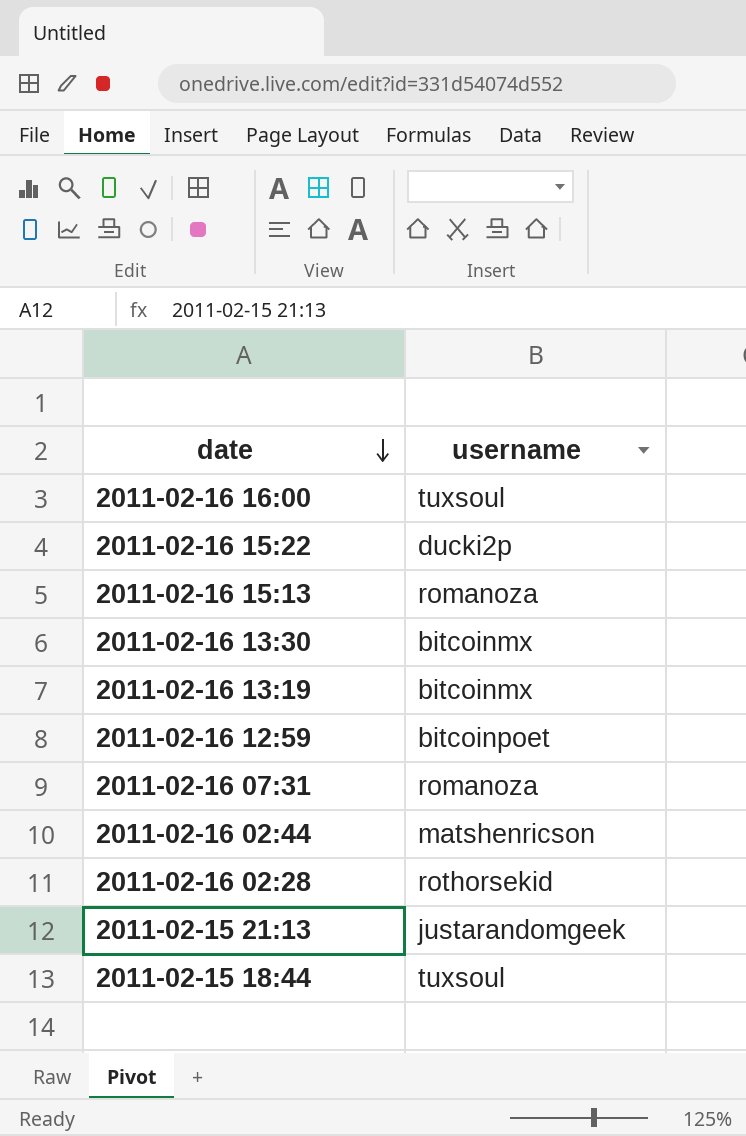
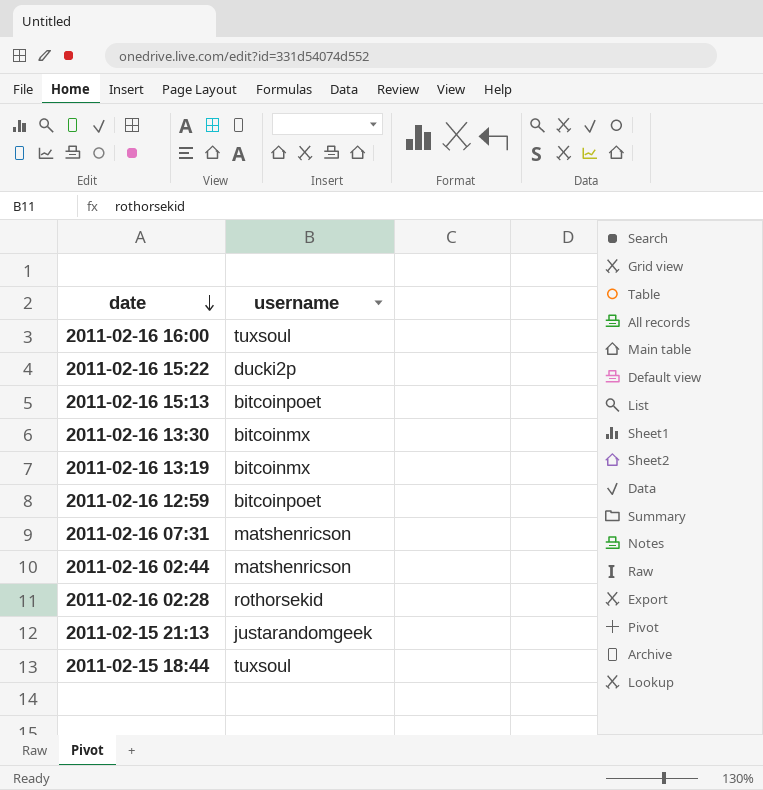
2011-02-16 15:13 | username: romanoza -> bitcoinpoet
2011-02-16 07:31 | username: romanoza -> matshenricson

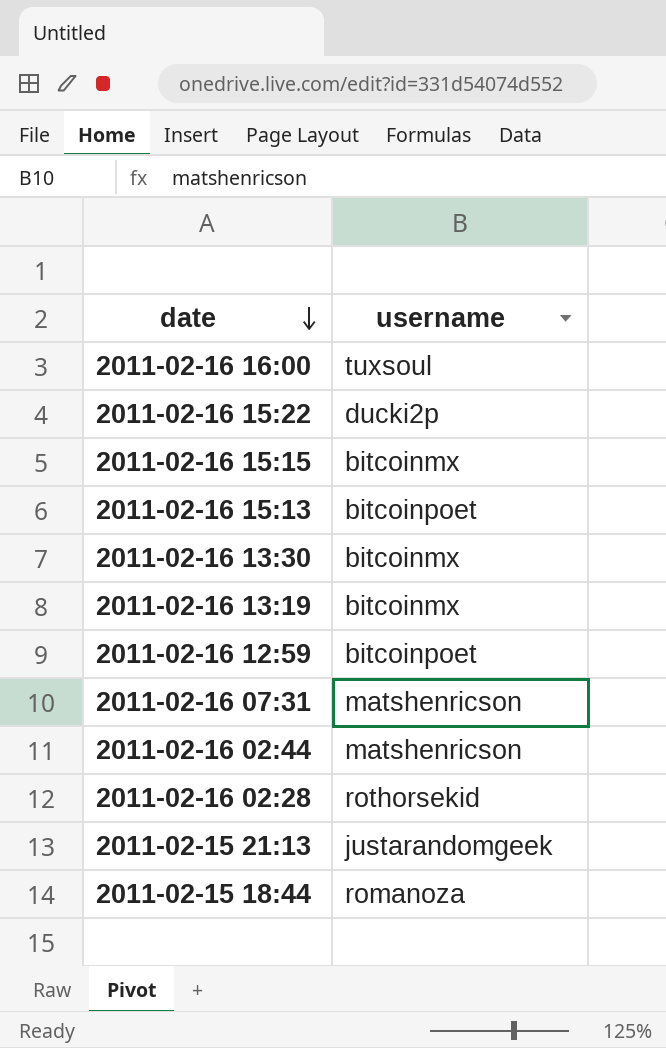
row 2011-02-16 15:15: none -> bitcoinmx
2011-02-15 18:44 | username: tuxsoul -> romanoza

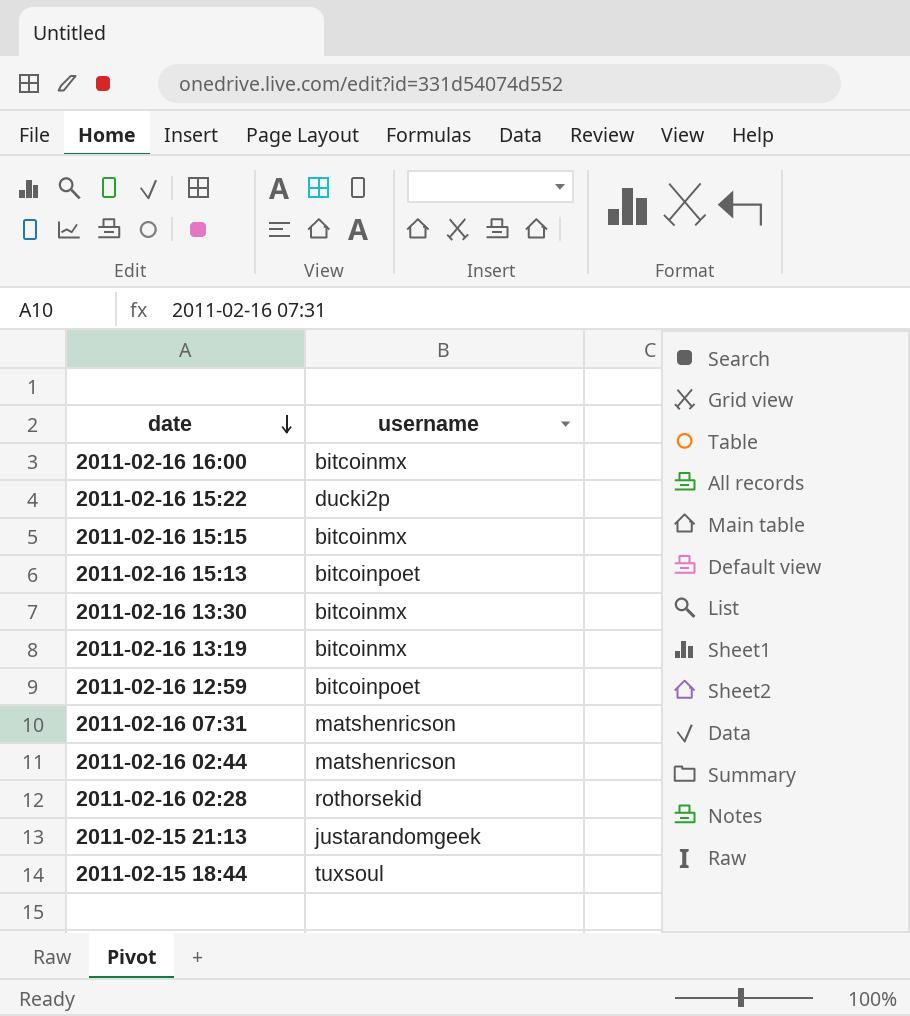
2011-02-16 16:00 | username: tuxsoul -> bitcoinmx
2011-02-15 18:44 | username: romanoza -> tuxsoul

